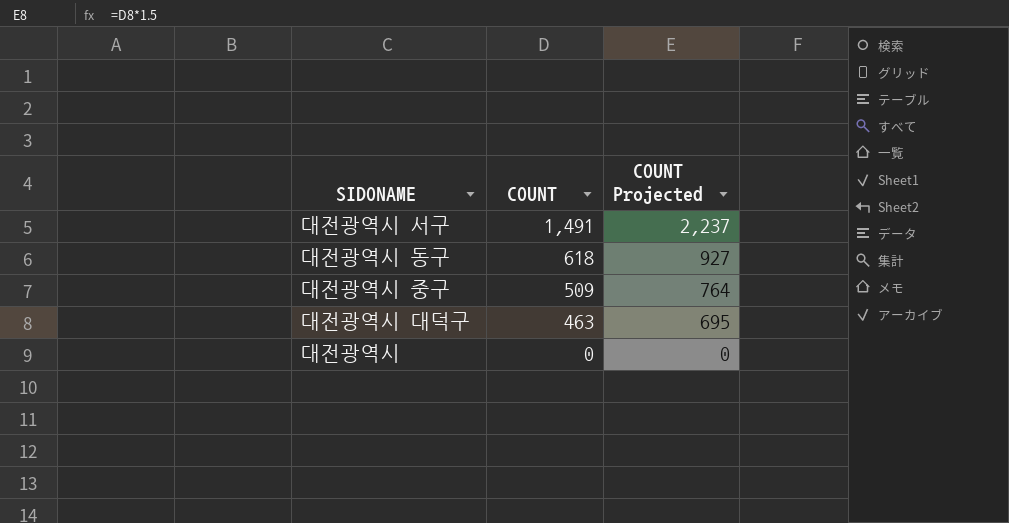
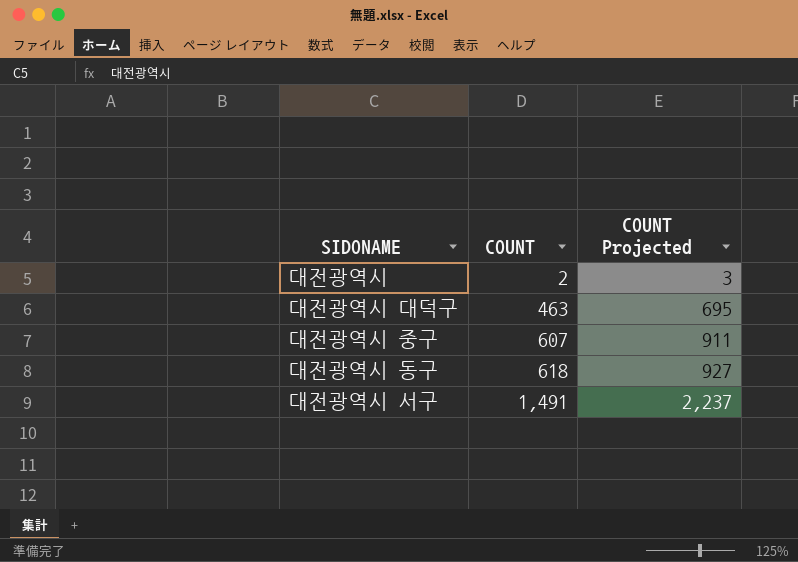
row order: COUNT descending -> COUNT ascending
대전광역시 | COUNT: 0 -> 2
대전광역시 | COUNT Projected: 0 -> 3
대전광역시 중구 | COUNT: 509 -> 607
대전광역시 중구 | COUNT Projected: 764 -> 911

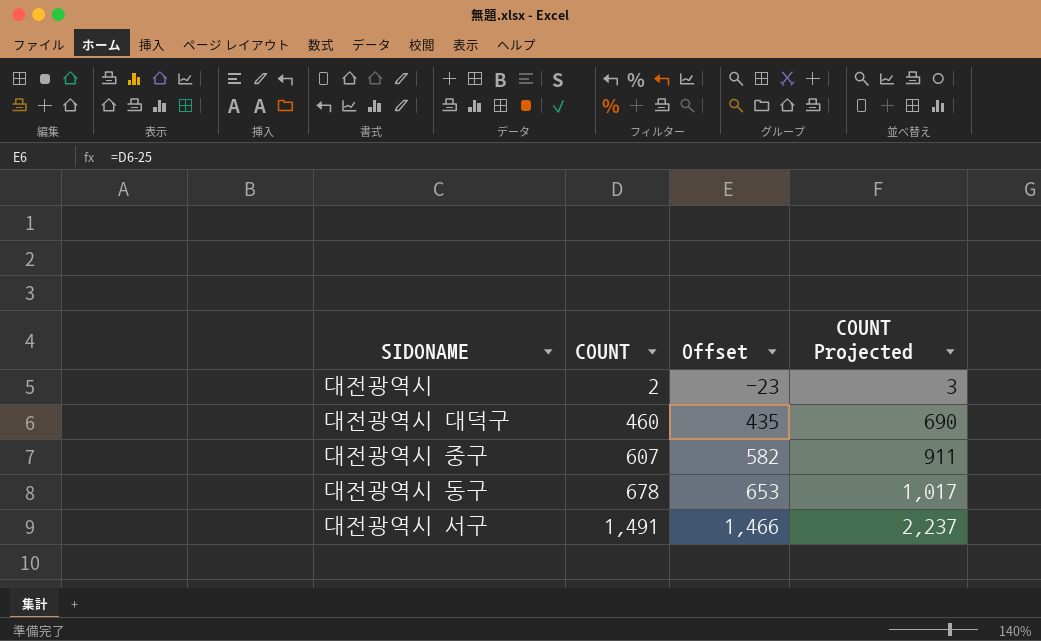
column Offset | formula: none -> [COUNT] - 25
대전광역시 대덕구 | COUNT: 463 -> 460
대전광역시 대덕구 | COUNT Projected: 695 -> 690
대전광역시 동구 | COUNT: 618 -> 678
대전광역시 동구 | COUNT Projected: 927 -> 1,017

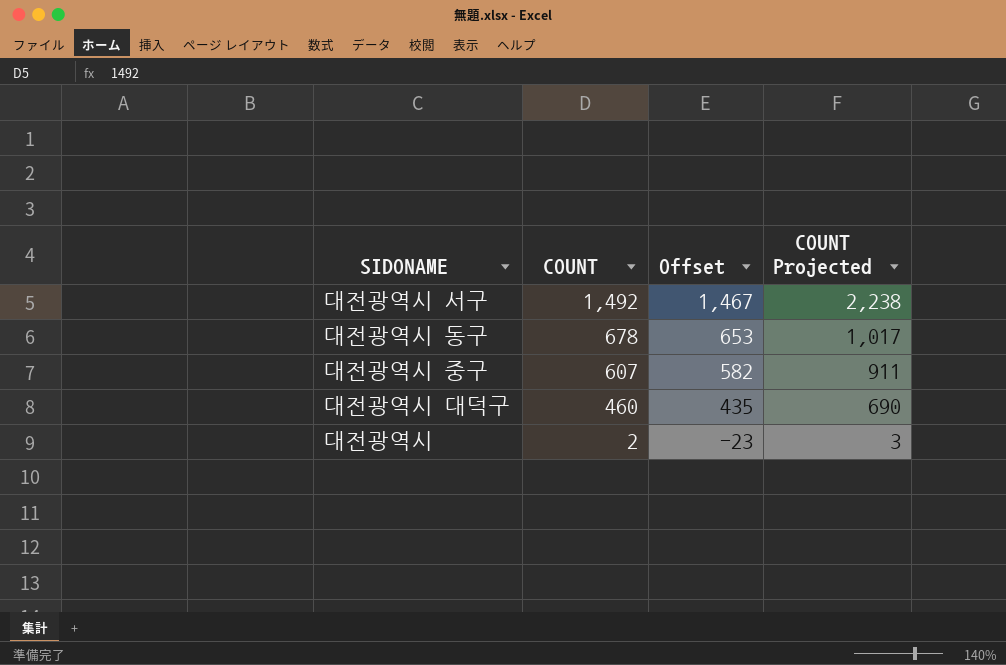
row order: COUNT ascending -> COUNT descending
대전광역시 서구 | COUNT: 1,491 -> 1,492
대전광역시 서구 | Offset: 1,466 -> 1,467
대전광역시 서구 | COUNT Projected: 2,237 -> 2,238

